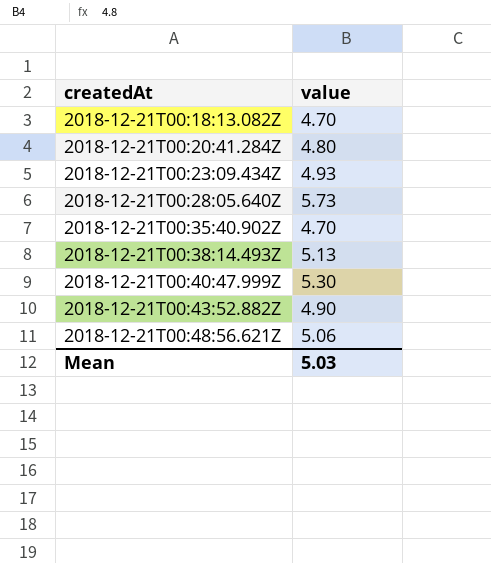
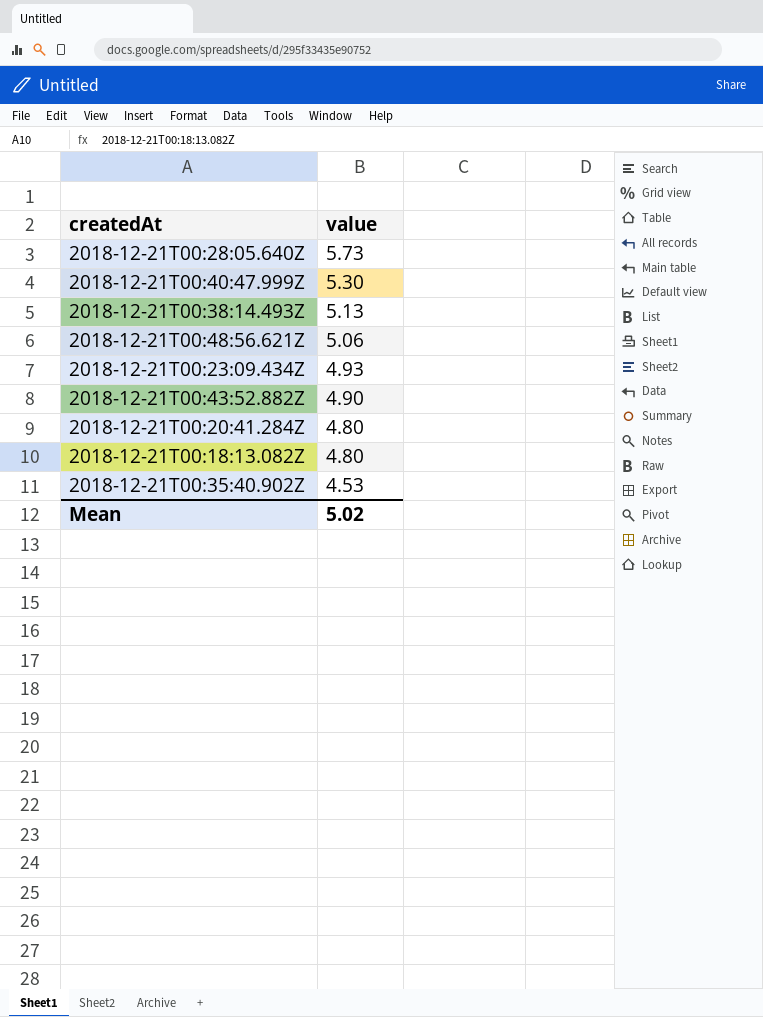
row order: createdAt ascending -> value descending
2018-12-21T00:18:13.082Z | value: 4.70 -> 4.80
2018-12-21T00:35:40.902Z | value: 4.70 -> 4.53
Mean | value: 5.03 -> 5.02

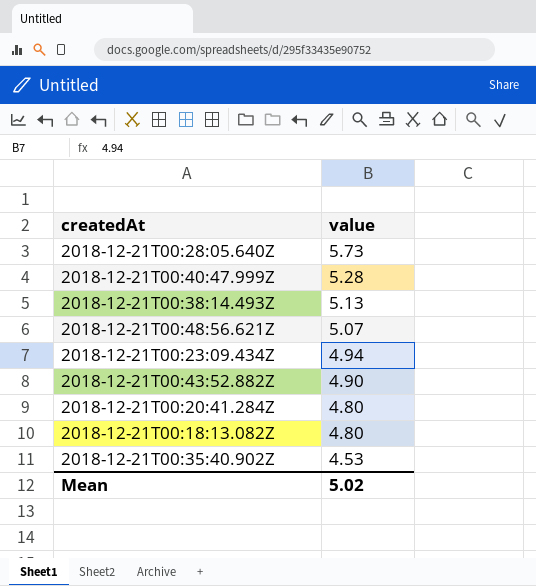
2018-12-21T00:40:47.999Z | value: 5.30 -> 5.28
2018-12-21T00:48:56.621Z | value: 5.06 -> 5.07
2018-12-21T00:23:09.434Z | value: 4.93 -> 4.94

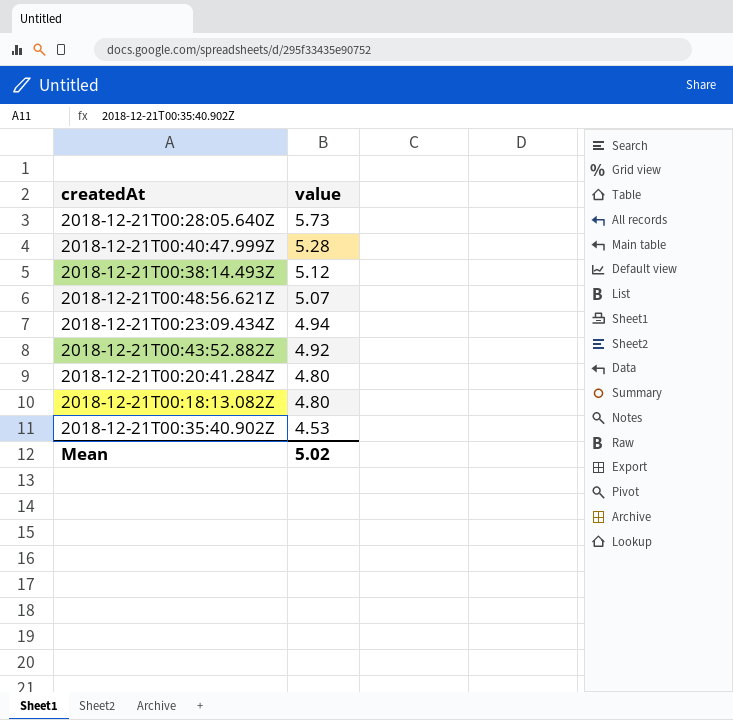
2018-12-21T00:38:14.493Z | value: 5.13 -> 5.12
2018-12-21T00:43:52.882Z | value: 4.90 -> 4.92

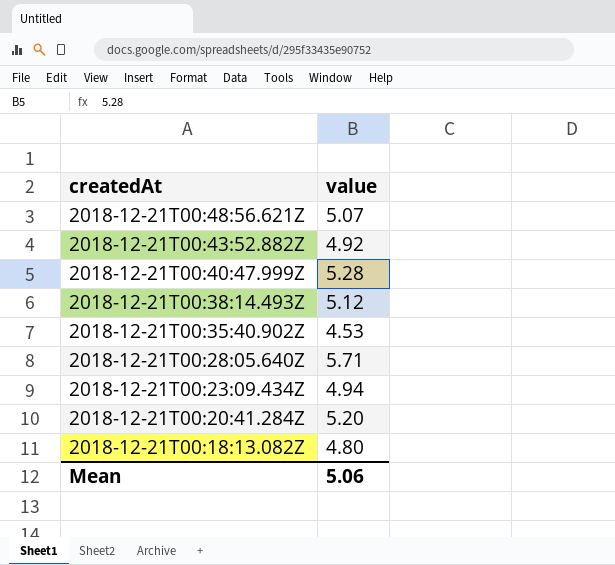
row order: value descending -> createdAt descending
2018-12-21T00:28:05.640Z | value: 5.73 -> 5.71
2018-12-21T00:20:41.284Z | value: 4.80 -> 5.20
Mean | value: 5.02 -> 5.06

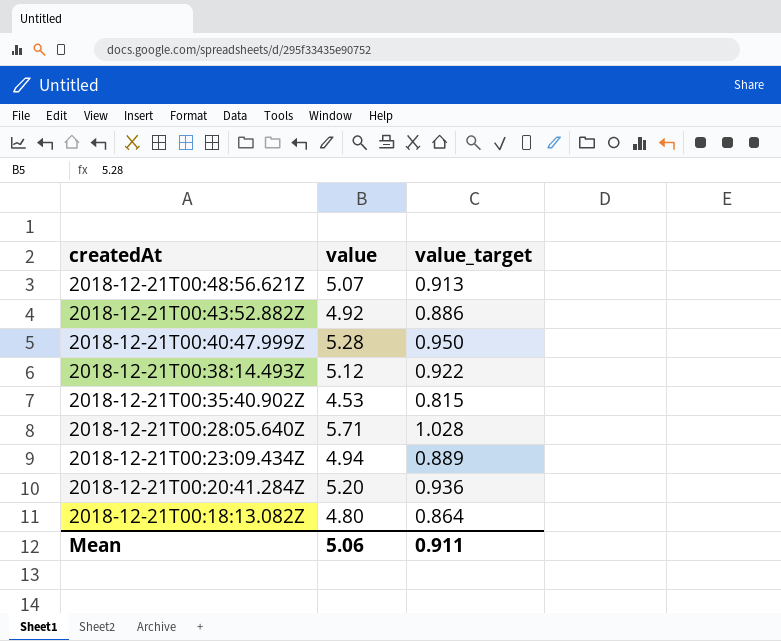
column value_target | formula: none -> [value] * 0.18

